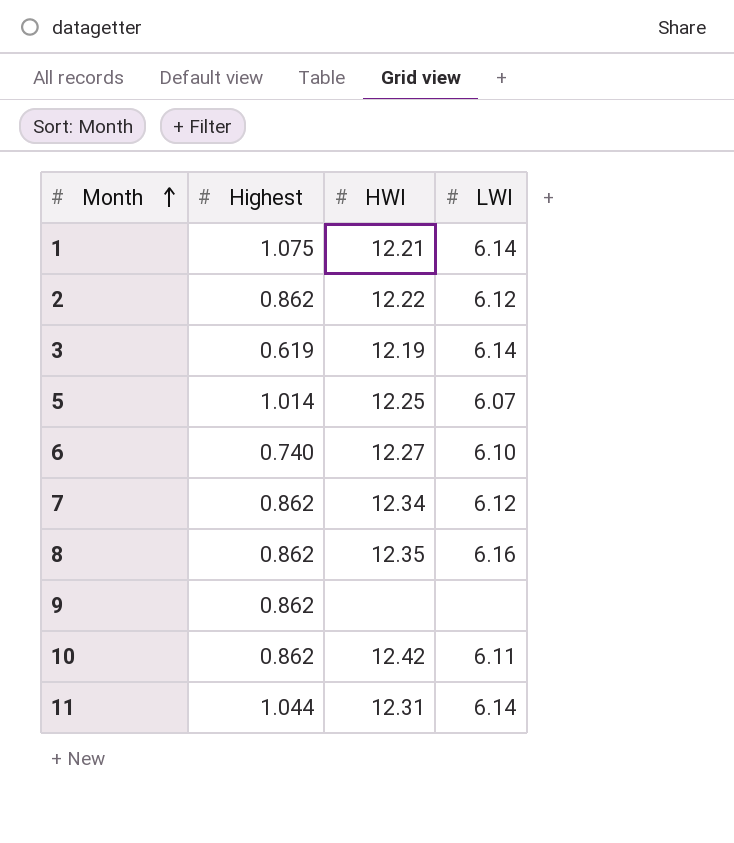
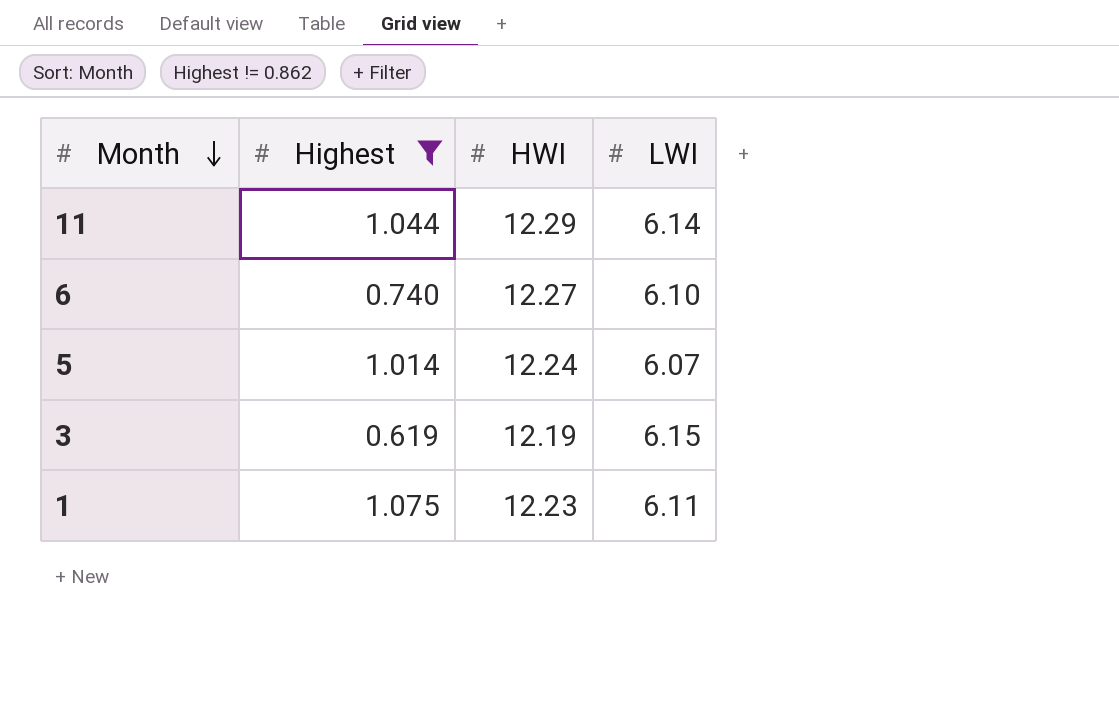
filter: none -> Highest != 0.862
row order: Month ascending -> Month descending
11 | HWI: 12.31 -> 12.29
5 | HWI: 12.25 -> 12.24
3 | LWI: 6.14 -> 6.15
1 | HWI: 12.21 -> 12.23
1 | LWI: 6.14 -> 6.11

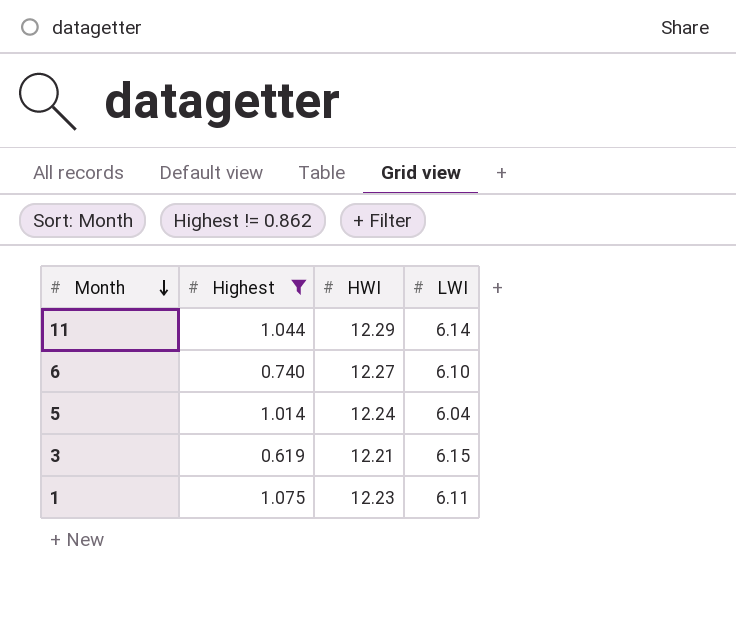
5 | LWI: 6.07 -> 6.04
3 | HWI: 12.19 -> 12.21

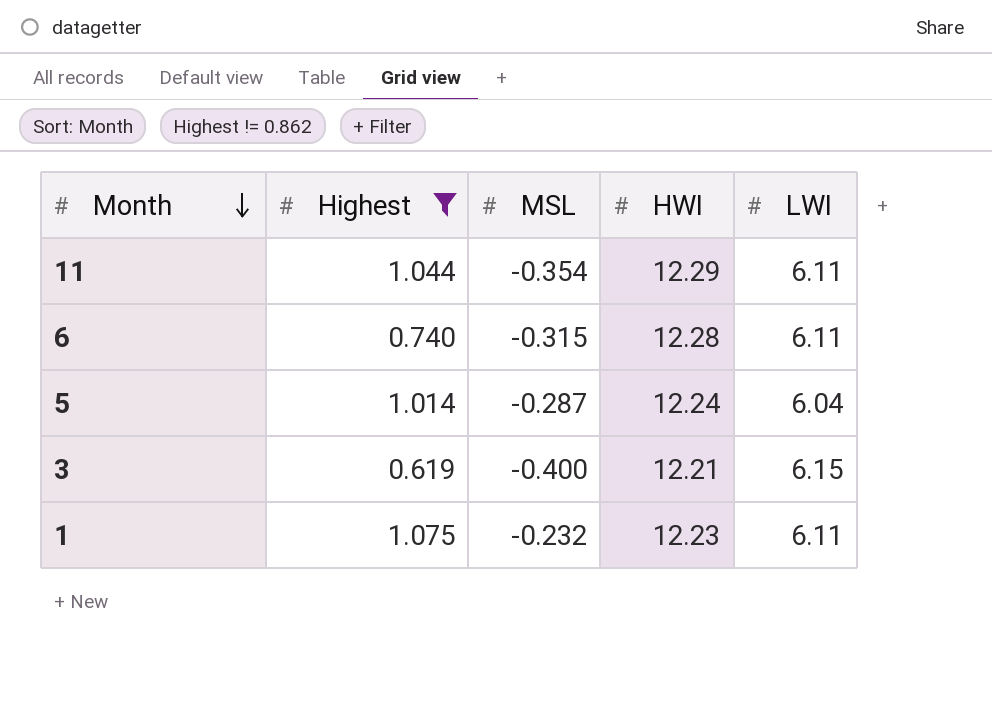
column MSL | position: none -> 3
11 | LWI: 6.14 -> 6.11
6 | HWI: 12.27 -> 12.28
6 | LWI: 6.10 -> 6.11

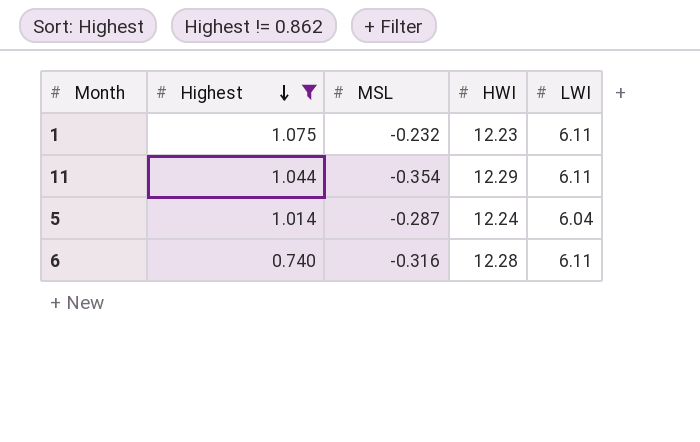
row order: Month descending -> Highest descending
row 3: 0.619 | -0.400 | 12.21 | 6.15 -> none
6 | MSL: -0.315 -> -0.316

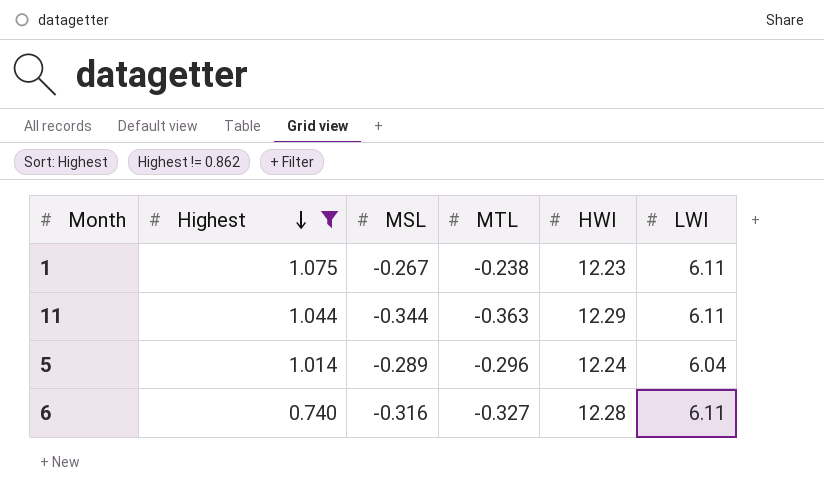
column MTL | position: none -> 4
1 | MSL: -0.232 -> -0.267
11 | MSL: -0.354 -> -0.344
5 | MSL: -0.287 -> -0.289

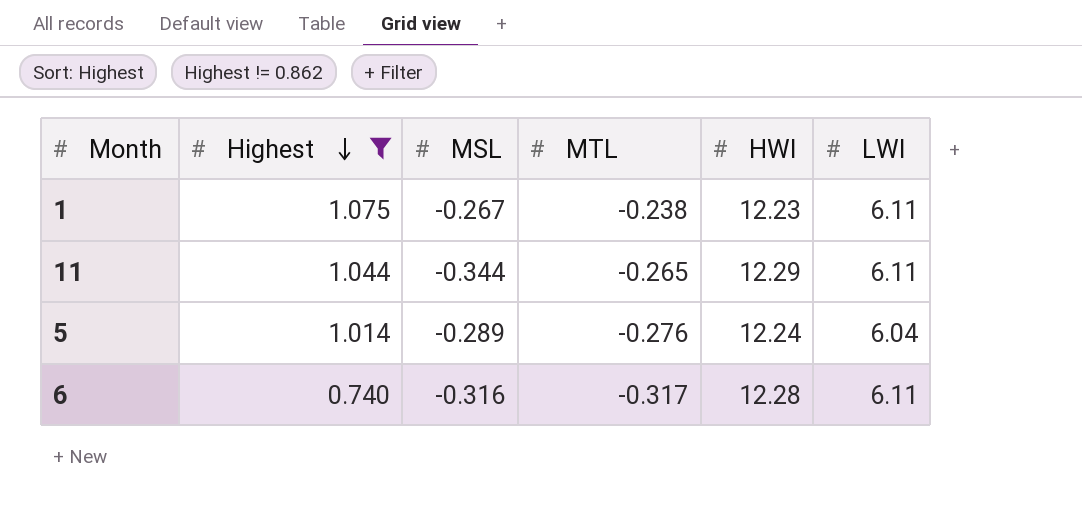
11 | MTL: -0.363 -> -0.265
5 | MTL: -0.296 -> -0.276
6 | MTL: -0.327 -> -0.317

